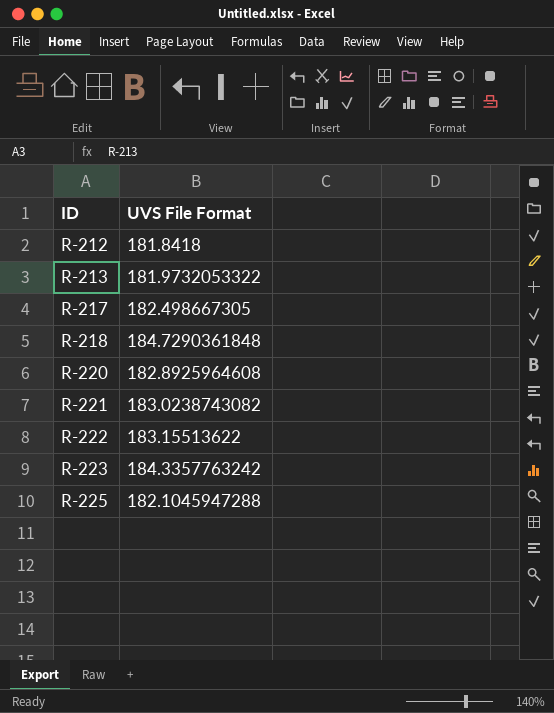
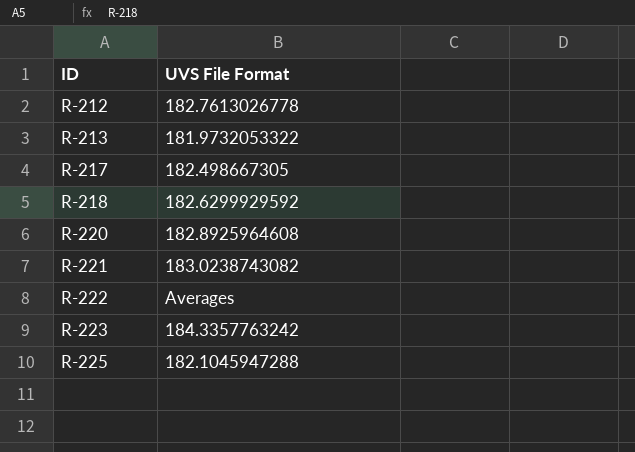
R-212 | UVS File Format: 181.8418 -> 182.7613026778
R-218 | UVS File Format: 184.7290361848 -> 182.6299929592
R-222 | UVS File Format: 183.15513622 -> Averages

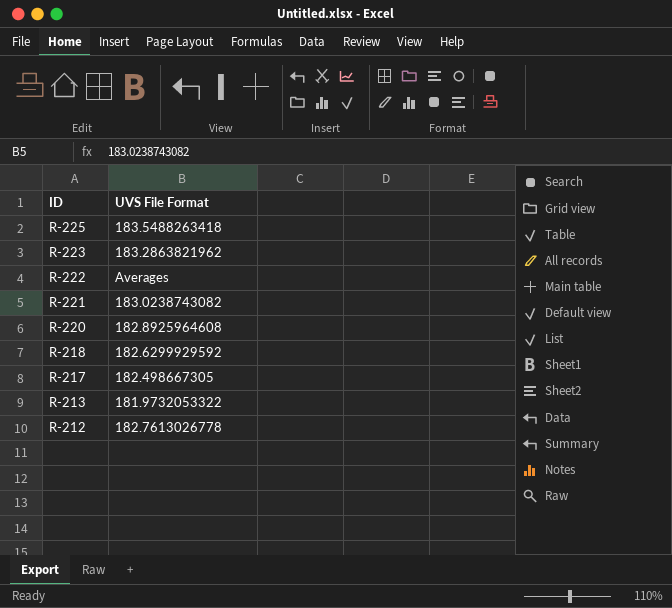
row order: ID ascending -> ID descending
R-225 | UVS File Format: 182.1045947288 -> 183.5488263418
R-223 | UVS File Format: 184.3357763242 -> 183.2863821962

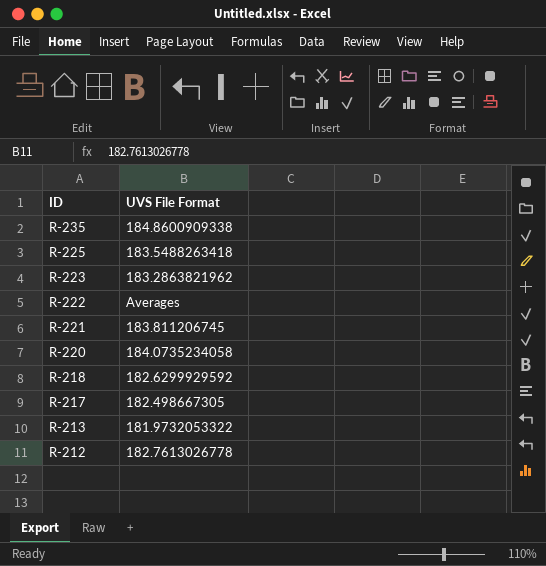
row R-235: none -> 184.8600909338
R-221 | UVS File Format: 183.0238743082 -> 183.811206745
R-220 | UVS File Format: 182.8925964608 -> 184.0735234058

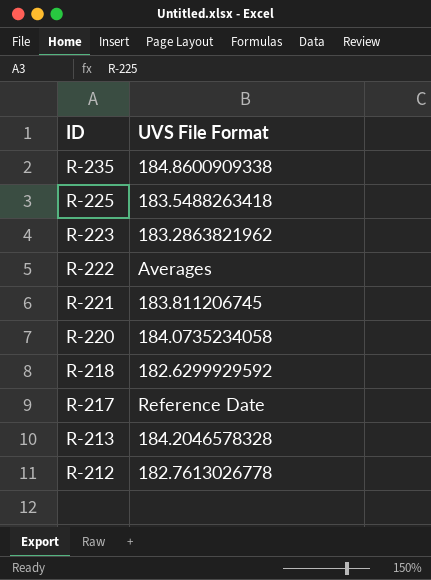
R-217 | UVS File Format: 182.498667305 -> Reference Date
R-213 | UVS File Format: 181.9732053322 -> 184.2046578328

